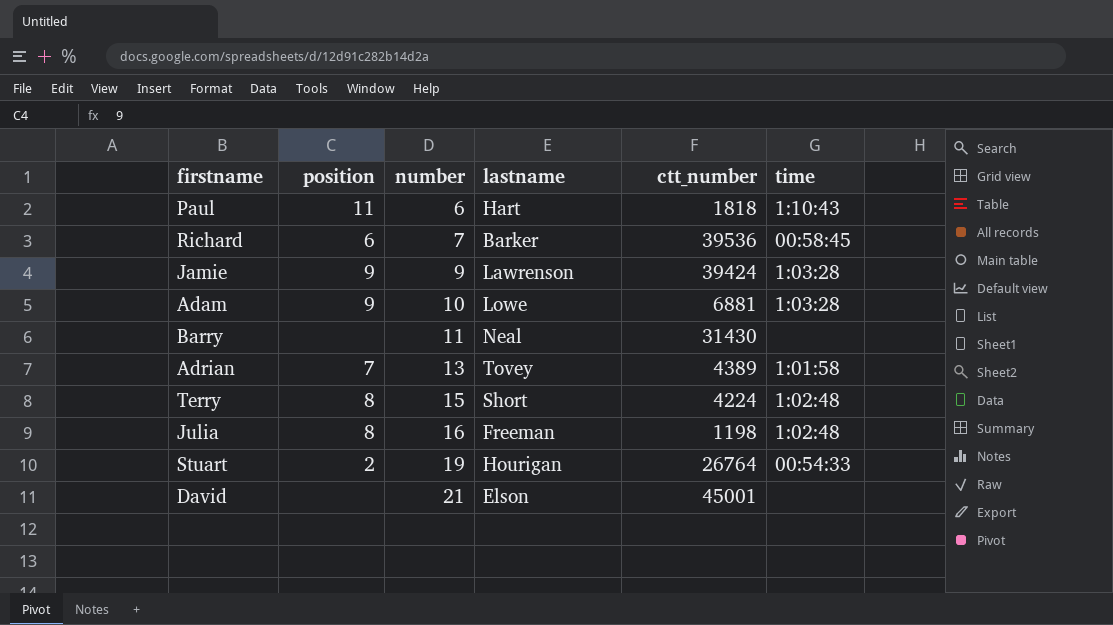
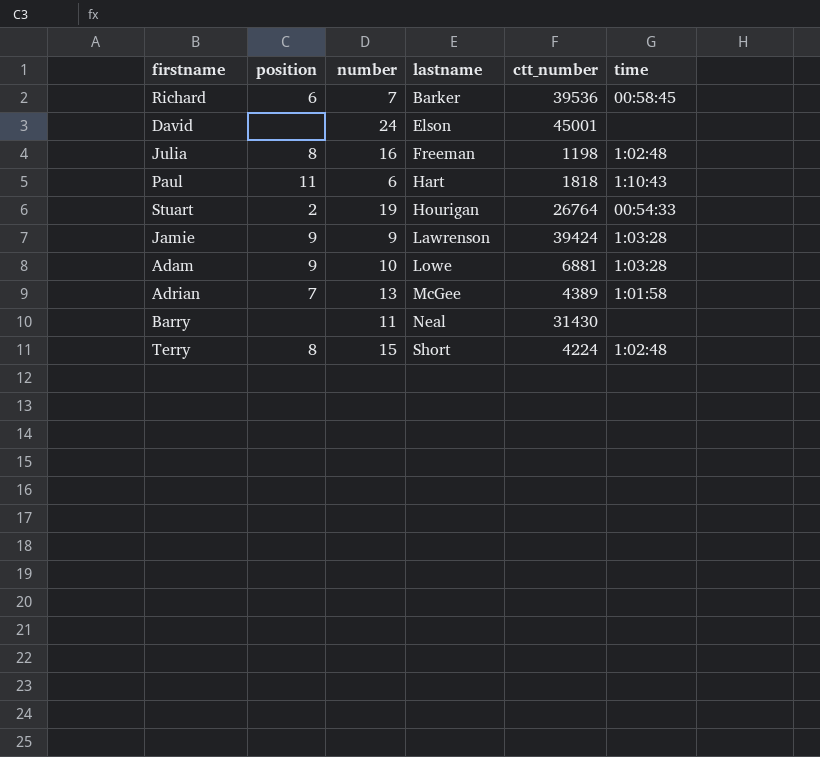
row order: number ascending -> lastname ascending
David | number: 21 -> 24
Adrian | lastname: Tovey -> McGee

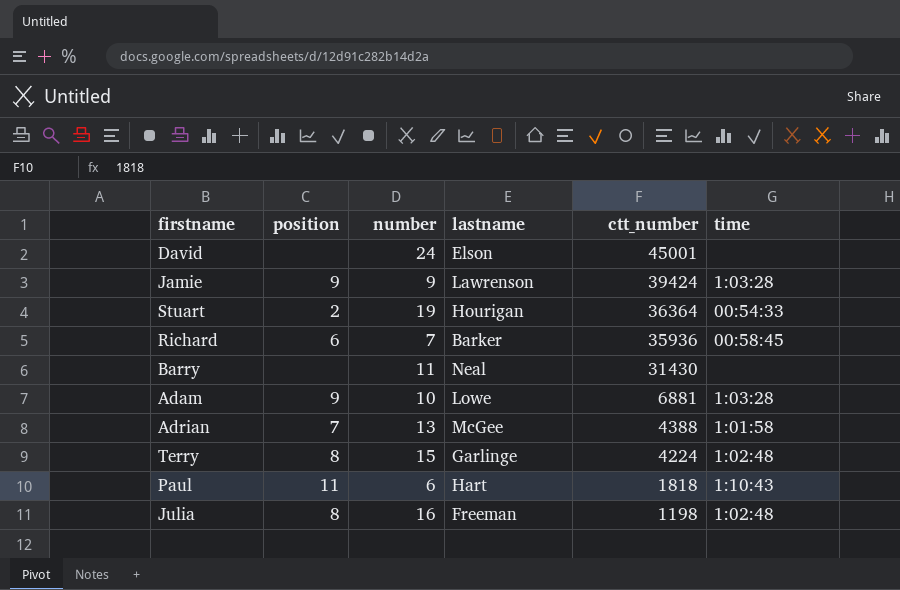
row order: lastname ascending -> ctt_number descending
Stuart | ctt_number: 26764 -> 36364
Richard | ctt_number: 39536 -> 35936
Adrian | ctt_number: 4389 -> 4388
Terry | lastname: Short -> Garlinge

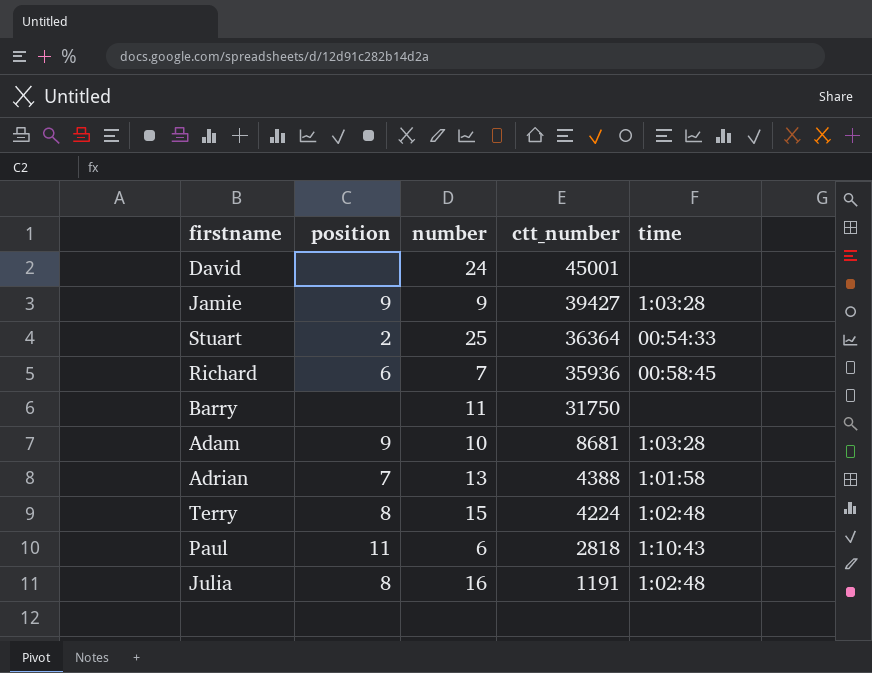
column lastname | position: 4 -> none
Jamie | ctt_number: 39424 -> 39427
Stuart | number: 19 -> 25
Barry | ctt_number: 31430 -> 31750
Adam | ctt_number: 6881 -> 8681
Paul | ctt_number: 1818 -> 2818
Julia | ctt_number: 1198 -> 1191

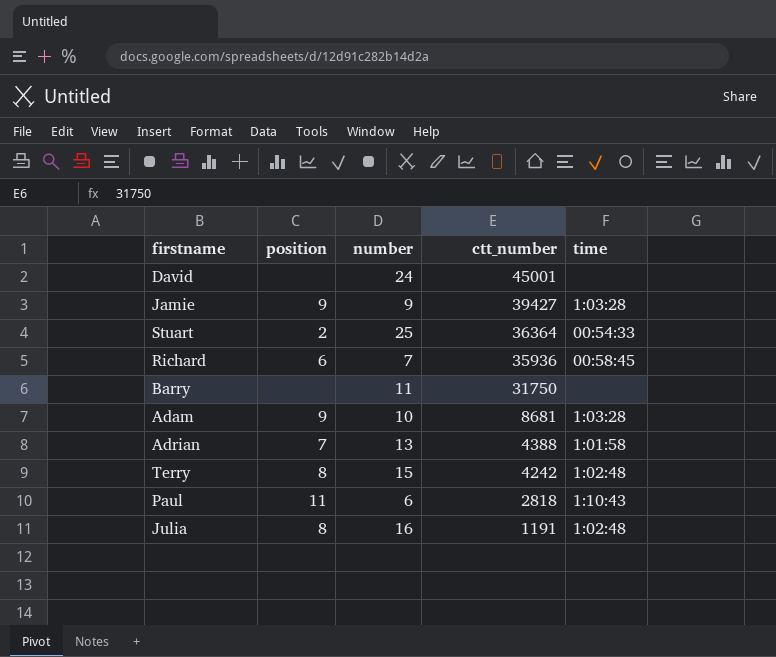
Terry | ctt_number: 4224 -> 4242

